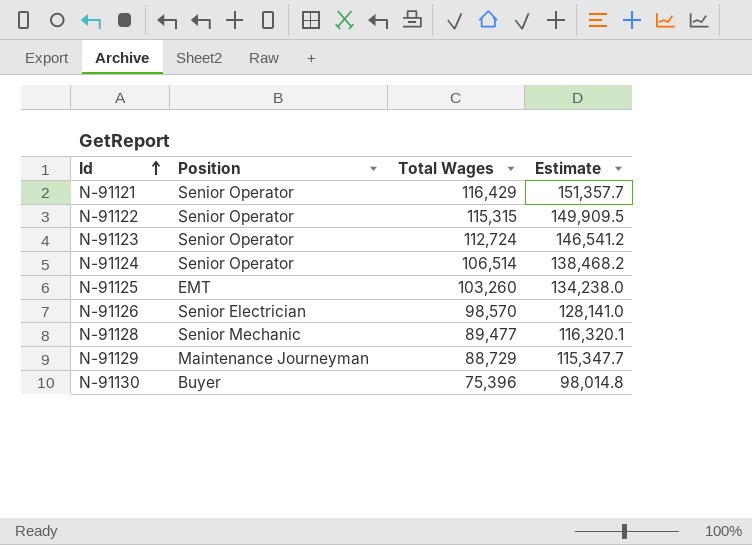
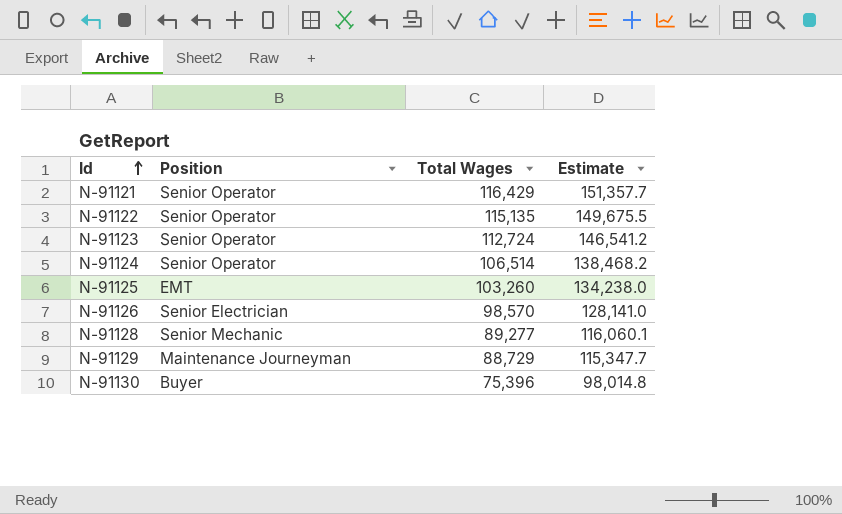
N-91122 | Total Wages: 115,315 -> 115,135
N-91122 | Estimate: 149,909.5 -> 149,675.5
N-91128 | Total Wages: 89,477 -> 89,277
N-91128 | Estimate: 116,320.1 -> 116,060.1

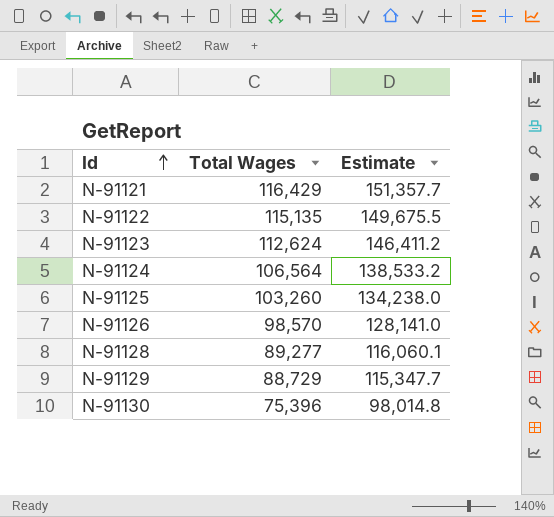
column Position | position: 2 -> none
N-91123 | Total Wages: 112,724 -> 112,624
N-91123 | Estimate: 146,541.2 -> 146,411.2
N-91124 | Total Wages: 106,514 -> 106,564
N-91124 | Estimate: 138,468.2 -> 138,533.2

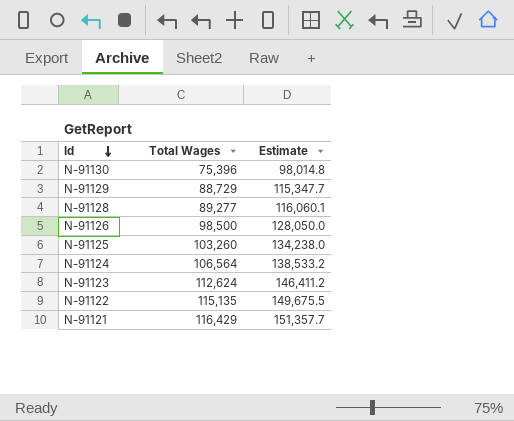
row order: Id ascending -> Id descending
N-91126 | Total Wages: 98,570 -> 98,500
N-91126 | Estimate: 128,141.0 -> 128,050.0

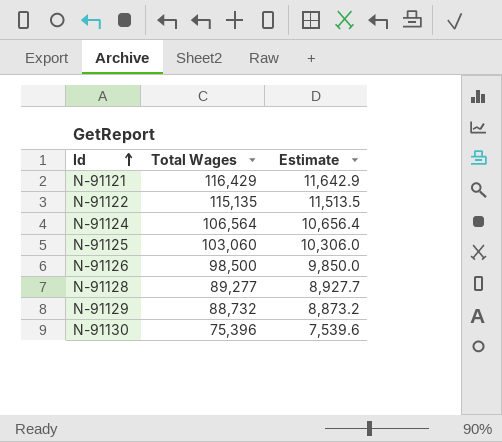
row order: Id descending -> Id ascending
column Estimate | formula: [Total Wages] * 1.3 -> [Total Wages] * 0.1
row N-91123: 112,624 | 146,411.2 -> none
N-91125 | Total Wages: 103,260 -> 103,060
N-91129 | Total Wages: 88,729 -> 88,732

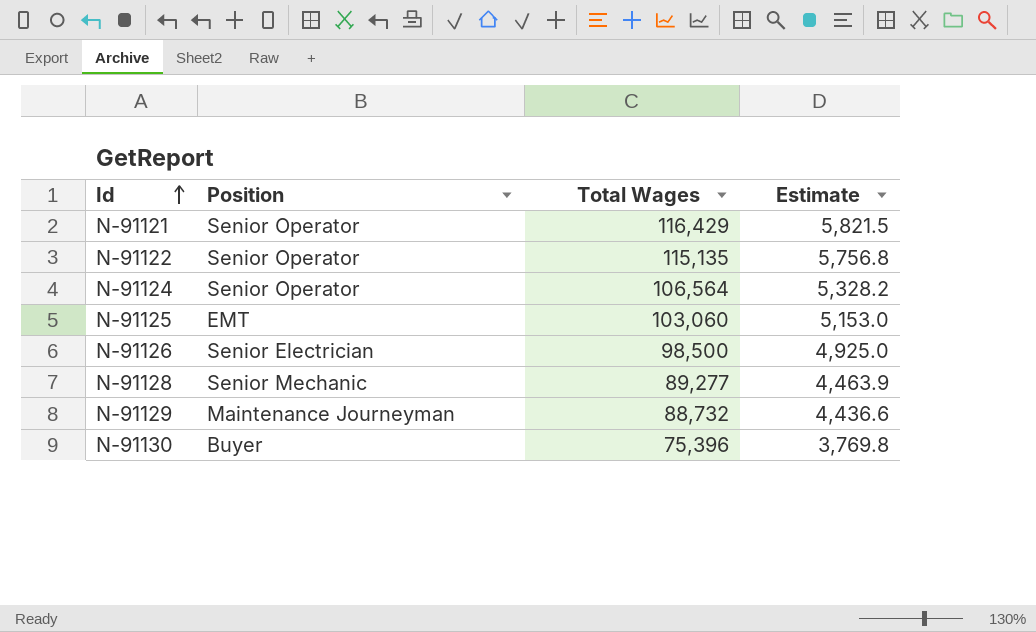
column Position | position: none -> 2
column Estimate | formula: [Total Wages] * 0.1 -> [Total Wages] * 0.05

